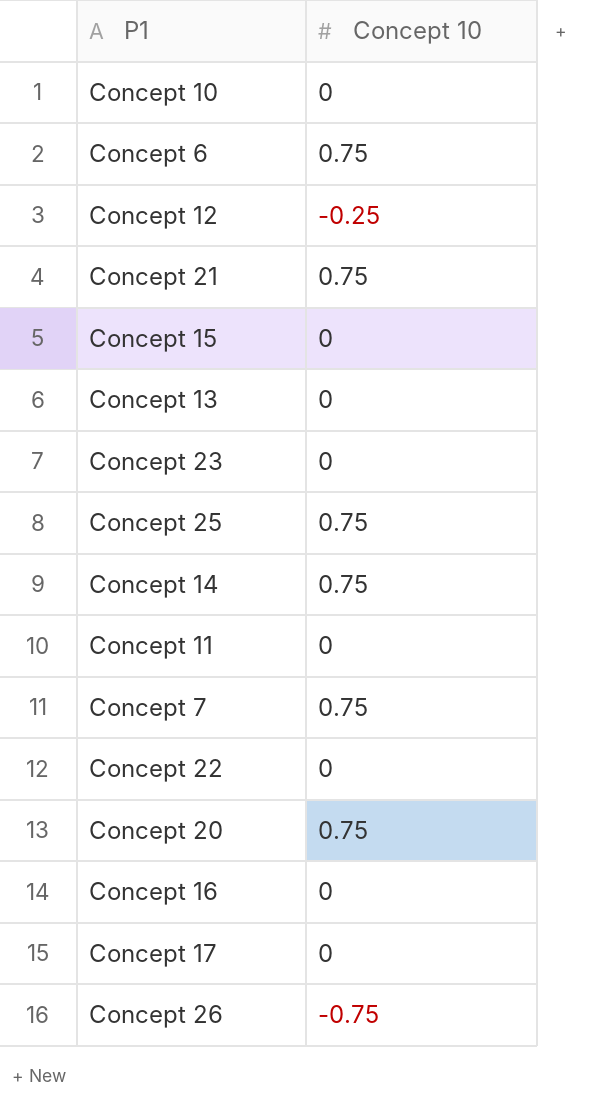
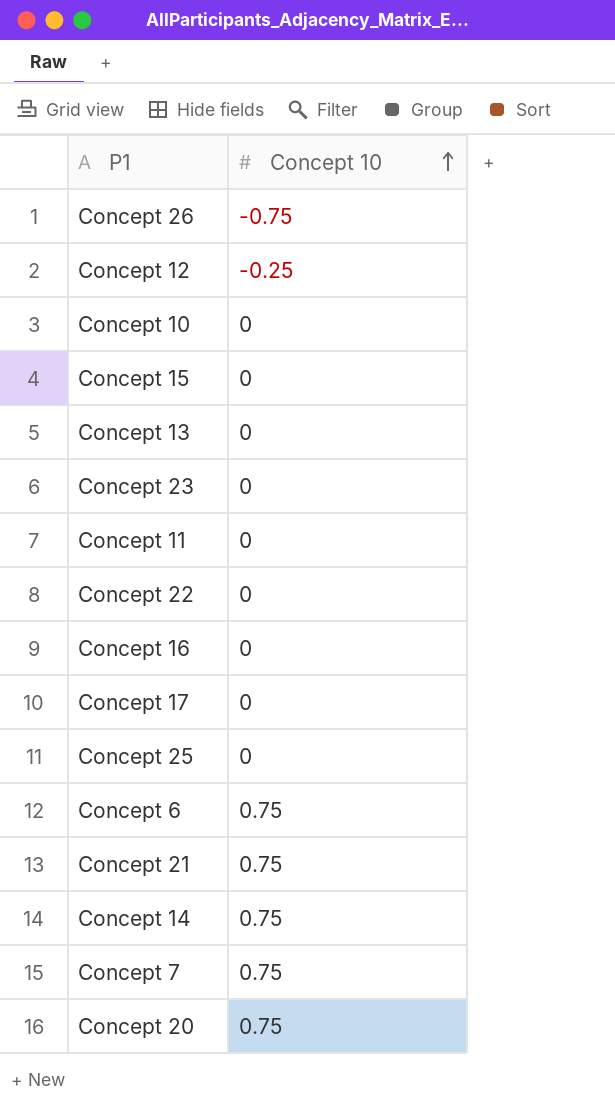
row order: none -> Concept 10 ascending
Concept 25 | Concept 10: 0.75 -> 0

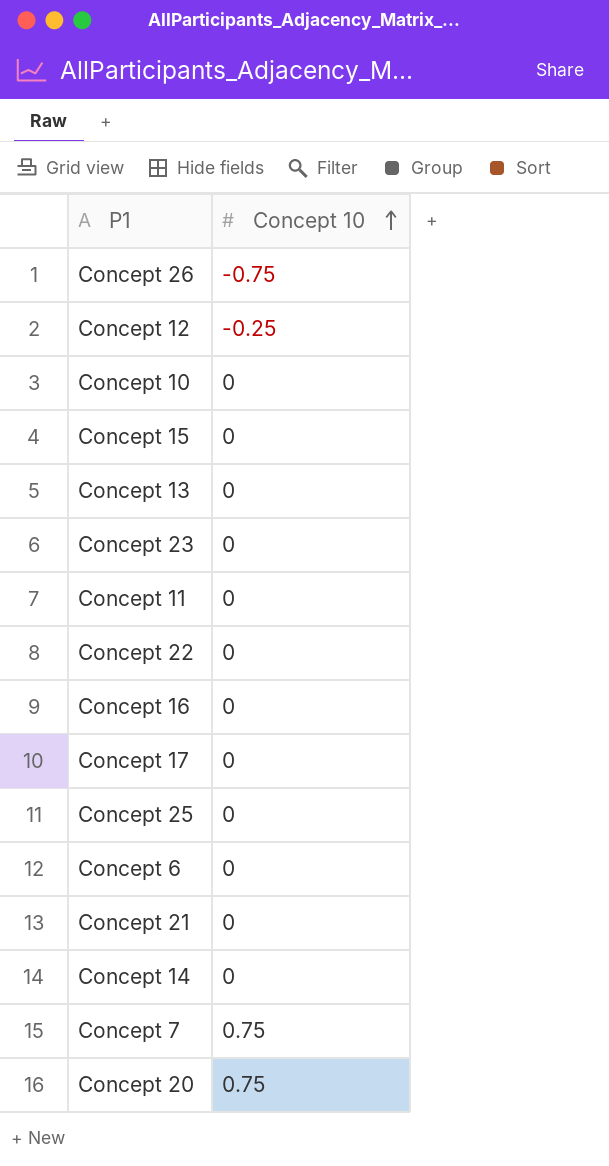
Concept 6 | Concept 10: 0.75 -> 0
Concept 21 | Concept 10: 0.75 -> 0
Concept 14 | Concept 10: 0.75 -> 0

